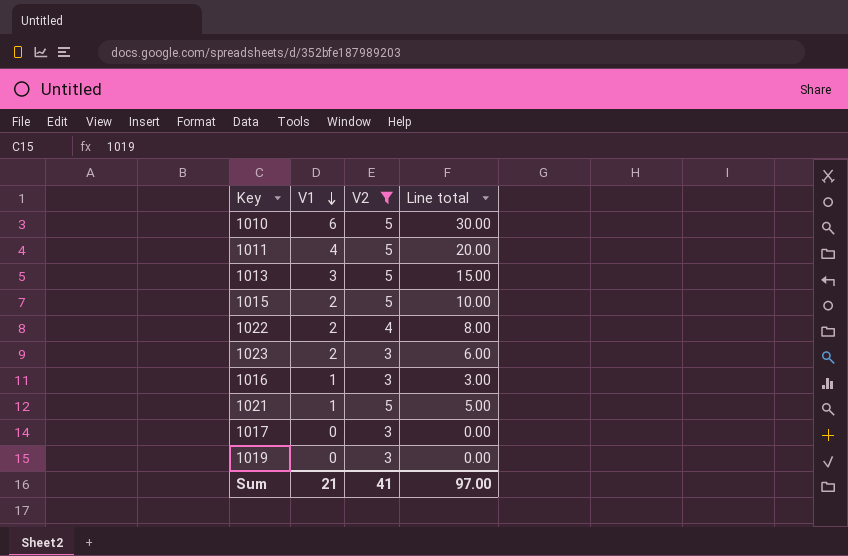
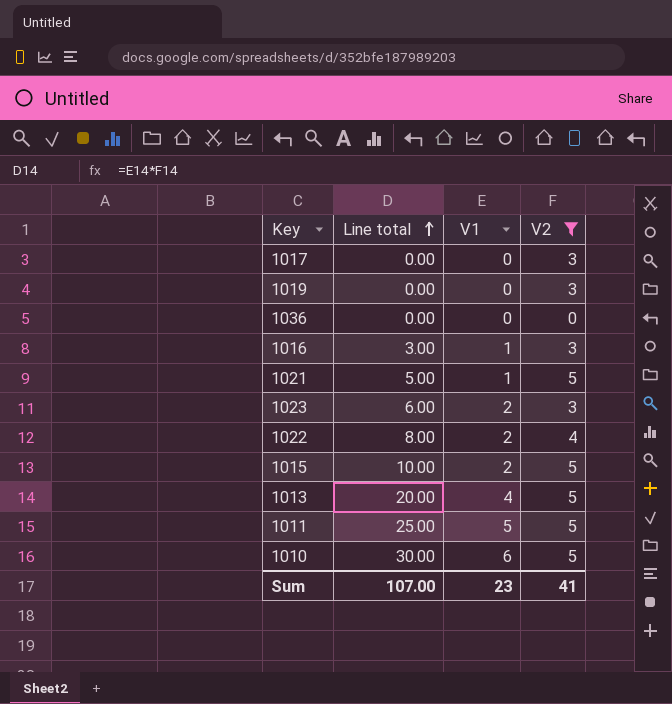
row order: V1 descending -> Line total ascending
column Line total | position: 4 -> 2
row 1036: none -> 0.00 | 0 | 0
1013 | Line total: 15.00 -> 20.00
1013 | V1: 3 -> 4
1011 | Line total: 20.00 -> 25.00
1011 | V1: 4 -> 5
Sum | Line total: 97.00 -> 107.00
Sum | V1: 21 -> 23

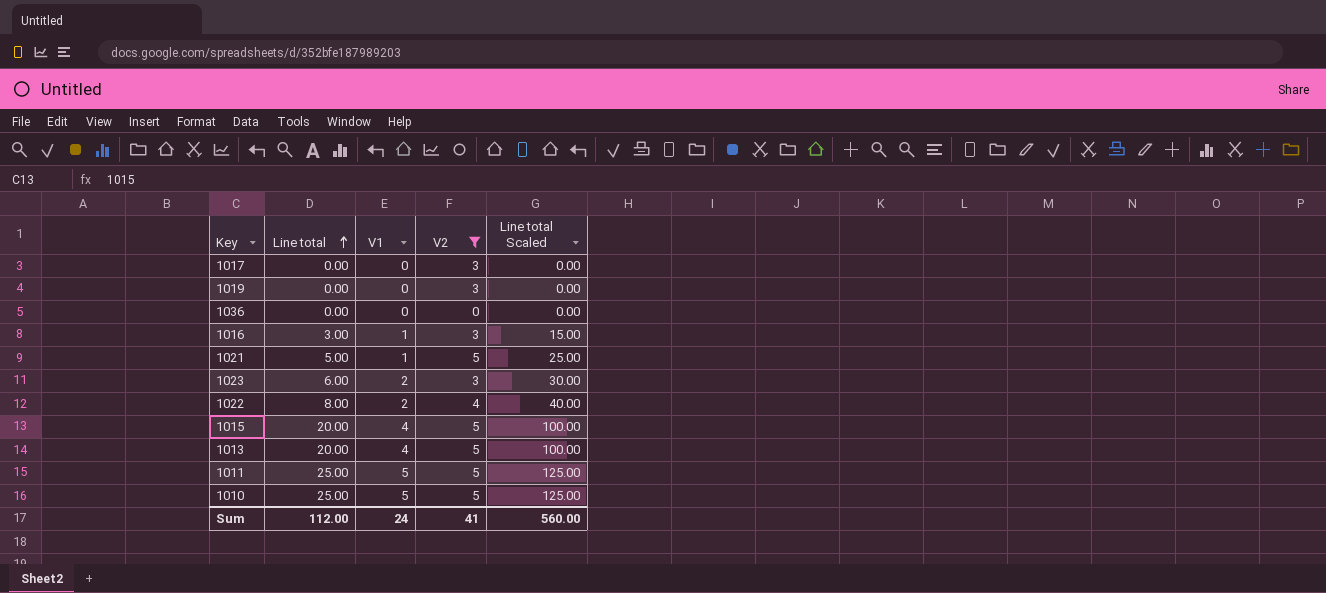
column Line total Scaled | formula: none -> [Line total] * 5
1015 | Line total: 10.00 -> 20.00
1015 | V1: 2 -> 4
1010 | Line total: 30.00 -> 25.00
1010 | V1: 6 -> 5
Sum | Line total: 107.00 -> 112.00
Sum | V1: 23 -> 24

